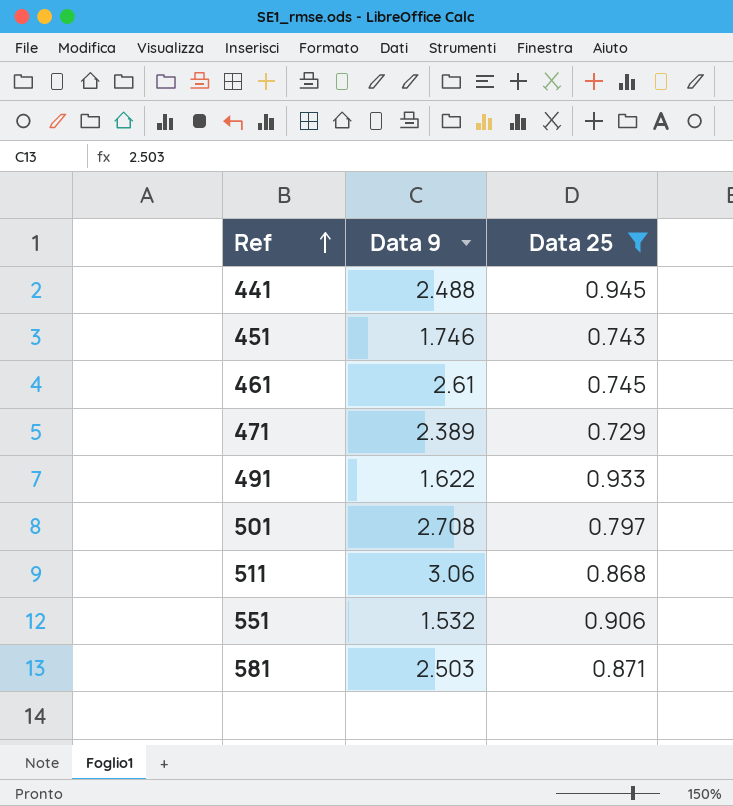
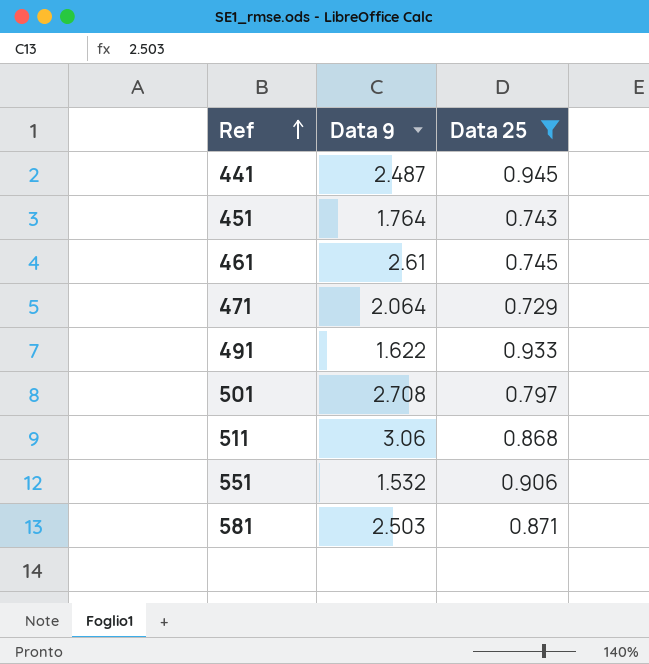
441 | Data 9: 2.488 -> 2.487
451 | Data 9: 1.746 -> 1.764
471 | Data 9: 2.389 -> 2.064

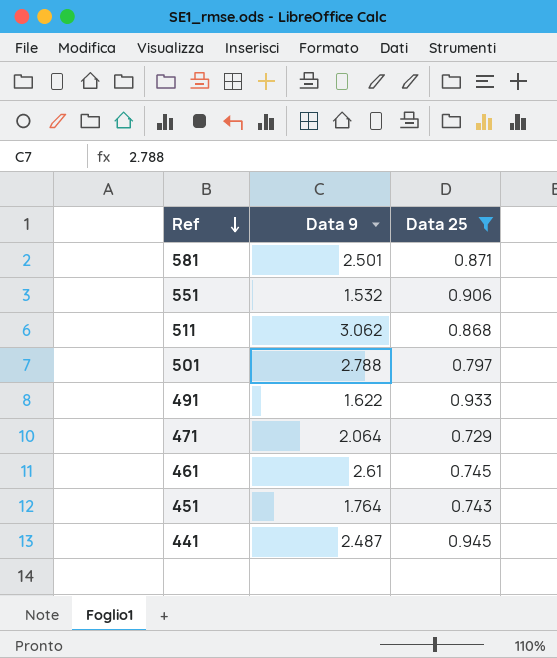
row order: Ref ascending -> Ref descending
581 | Data 9: 2.503 -> 2.501
511 | Data 9: 3.06 -> 3.062
501 | Data 9: 2.708 -> 2.788

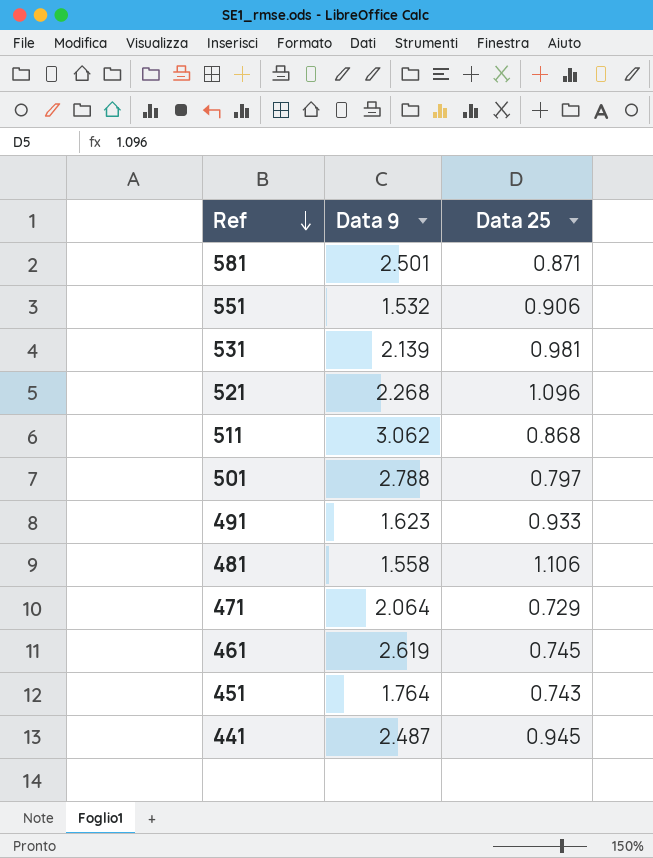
filter: Data 25 <= 0.945 -> none
491 | Data 9: 1.622 -> 1.623
461 | Data 9: 2.61 -> 2.619

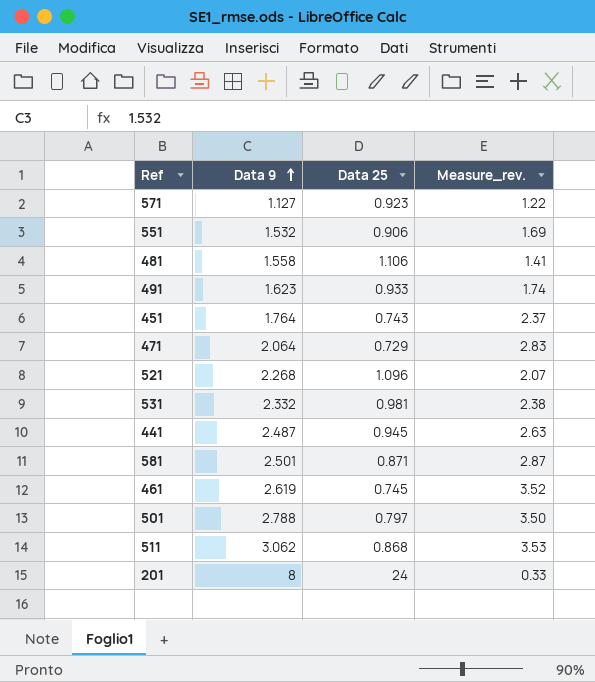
row order: Ref descending -> Data 9 ascending
column Measure_rev. | formula: none -> [Data 9] / [Data 25]
row 571: none -> 1.127 | 0.923 | 1.22
531 | Data 9: 2.139 -> 2.332
row 201: none -> 8 | 24 | 0.33

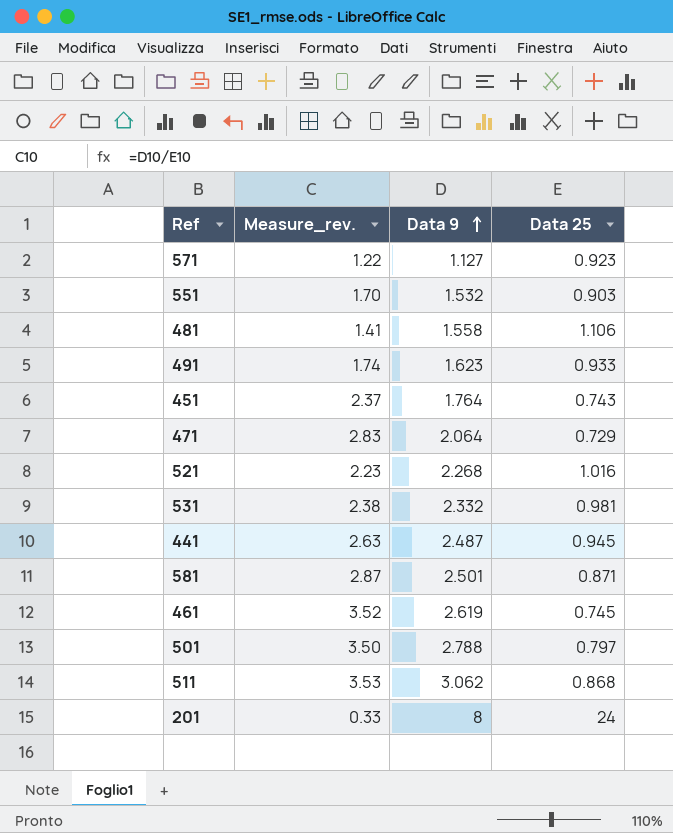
column Measure_rev. | position: 4 -> 2
551 | Measure_rev.: 1.69 -> 1.70
551 | Data 25: 0.906 -> 0.903
521 | Measure_rev.: 2.07 -> 2.23
521 | Data 25: 1.096 -> 1.016

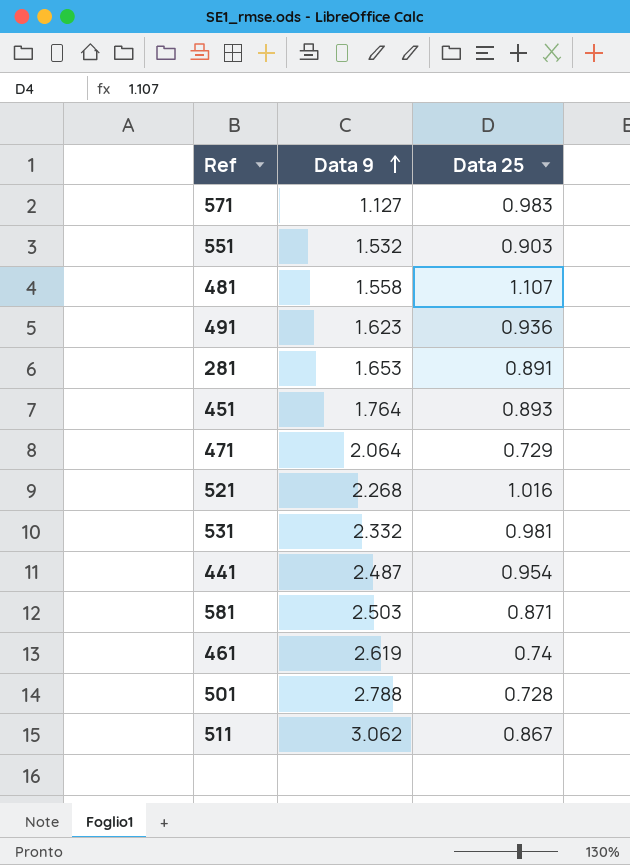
column Measure_rev. | formula: [Data 9] / [Data 25] -> none
row 201: 0.33 | 8 | 24 -> none
571 | Data 25: 0.923 -> 0.983
481 | Data 25: 1.106 -> 1.107
491 | Data 25: 0.933 -> 0.936
row 281: none -> 1.653 | 0.891
451 | Data 25: 0.743 -> 0.893
441 | Data 25: 0.945 -> 0.954
581 | Data 9: 2.501 -> 2.503
461 | Data 25: 0.745 -> 0.74
501 | Data 25: 0.797 -> 0.728
511 | Data 25: 0.868 -> 0.867

